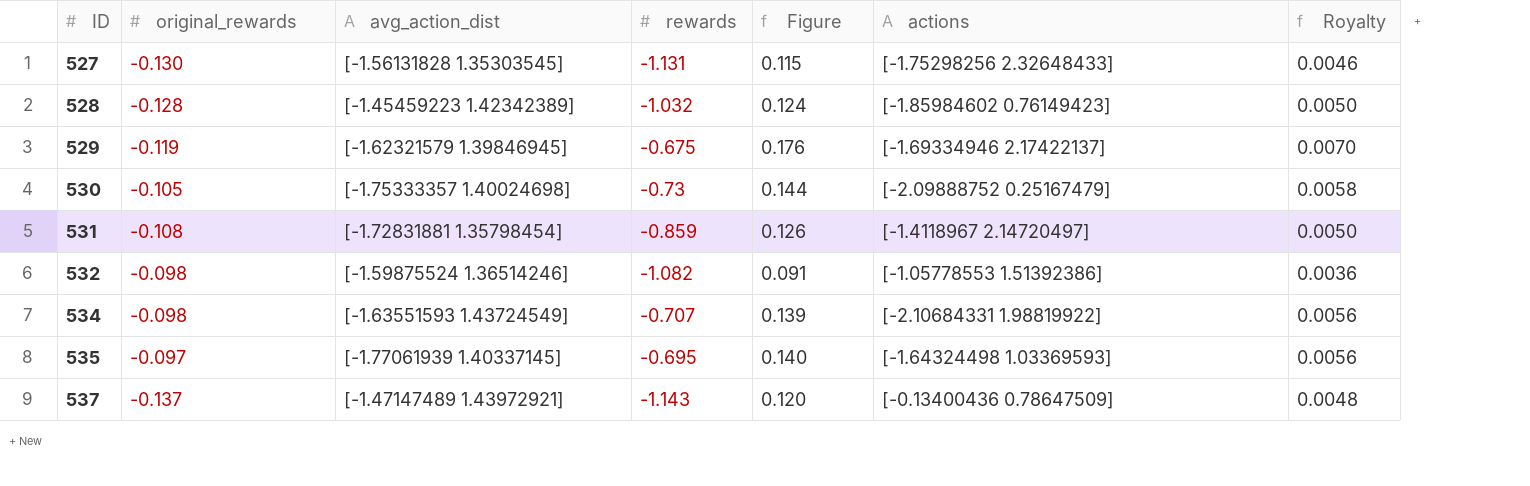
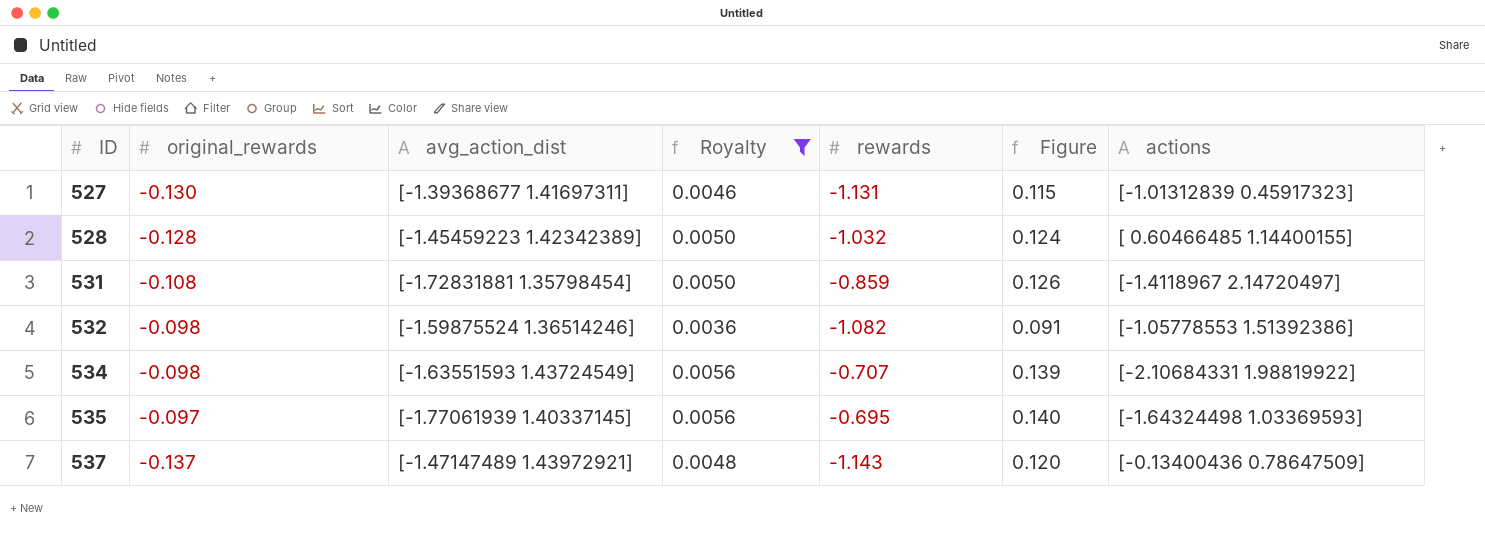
filter: none -> Royalty <= 0.0056
column Royalty | position: 7 -> 4
527 | avg_action_dist: [-1.56131828 1.35303545] -> [-1.39368677 1.41697311]
527 | actions: [-1.75298256 2.32648433] -> [-1.01312839 0.45917323]
528 | actions: [-1.85984602 0.76149423] -> [ 0.60466485 1.14400155]

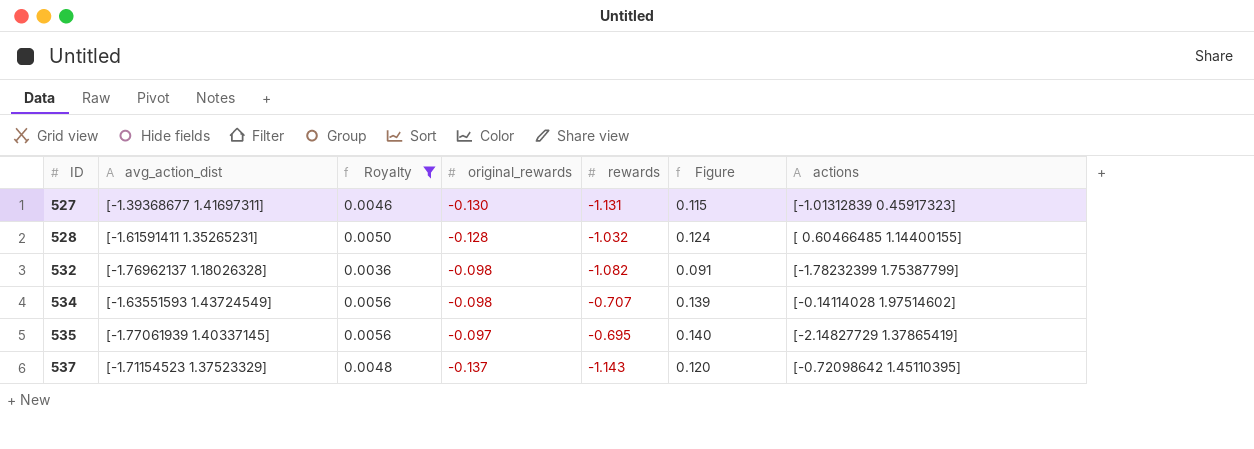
column original_rewards | position: 2 -> 4
row 531: -0.108 | [-1.72831881 1.35798454] | 0.0050 | -0.859 | 0.126 | [-1.4118967 2.14720497] -> none
528 | avg_action_dist: [-1.45459223 1.42342389] -> [-1.61591411 1.35265231]
532 | avg_action_dist: [-1.59875524 1.36514246] -> [-1.76962137 1.18026328]
532 | actions: [-1.05778553 1.51392386] -> [-1.78232399 1.75387799]
534 | actions: [-2.10684331 1.98819922] -> [-0.14114028 1.97514602]
535 | actions: [-1.64324498 1.03369593] -> [-2.14827729 1.37865419]
537 | avg_action_dist: [-1.47147489 1.43972921] -> [-1.71154523 1.37523329]
537 | actions: [-0.13400436 0.78647509] -> [-0.72098642 1.45110395]

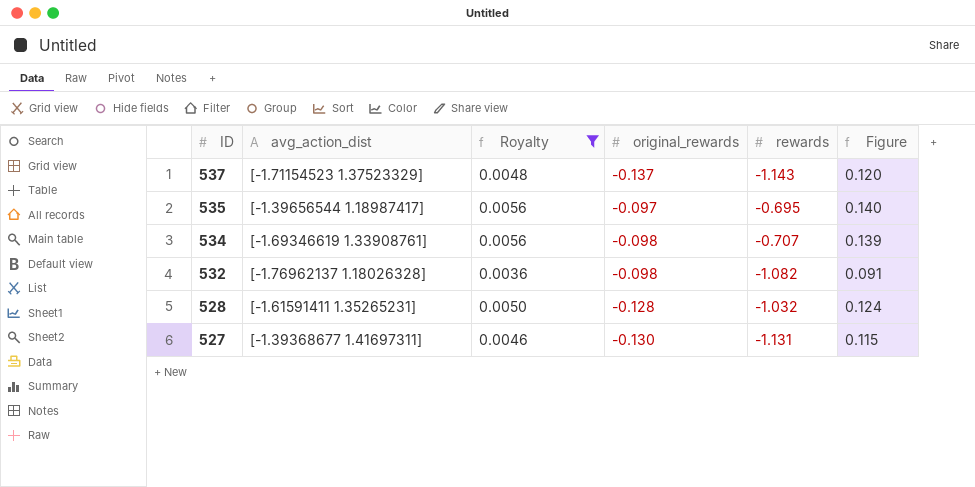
row order: ID ascending -> ID descending
column actions | position: 7 -> none
535 | avg_action_dist: [-1.77061939 1.40337145] -> [-1.39656544 1.18987417]
534 | avg_action_dist: [-1.63551593 1.43724549] -> [-1.69346619 1.33908761]

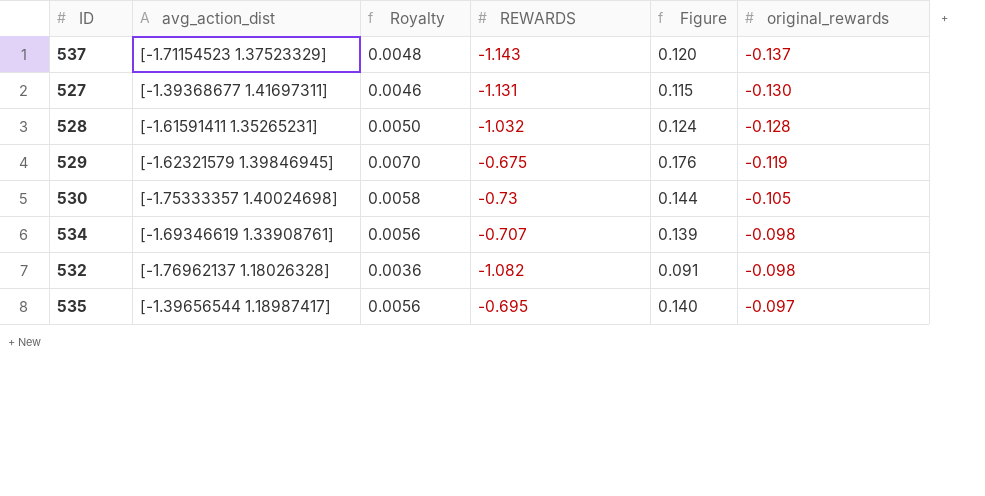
filter: Royalty <= 0.0056 -> none
row order: ID descending -> original_rewards ascending
column name: rewards -> REWARDS
column original_rewards | position: 4 -> 6

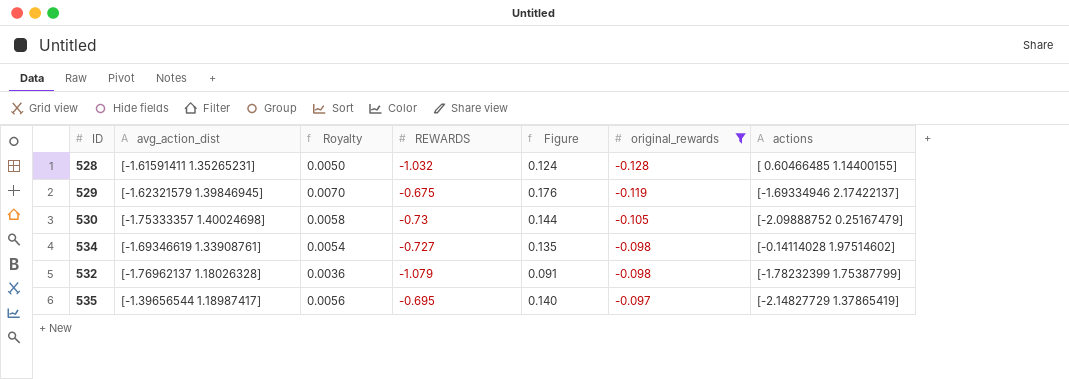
filter: none -> original_rewards >= -0.128
column actions | position: none -> 7
534 | Royalty: 0.0056 -> 0.0054
534 | REWARDS: -0.707 -> -0.727
534 | Figure: 0.139 -> 0.135
532 | REWARDS: -1.082 -> -1.079

